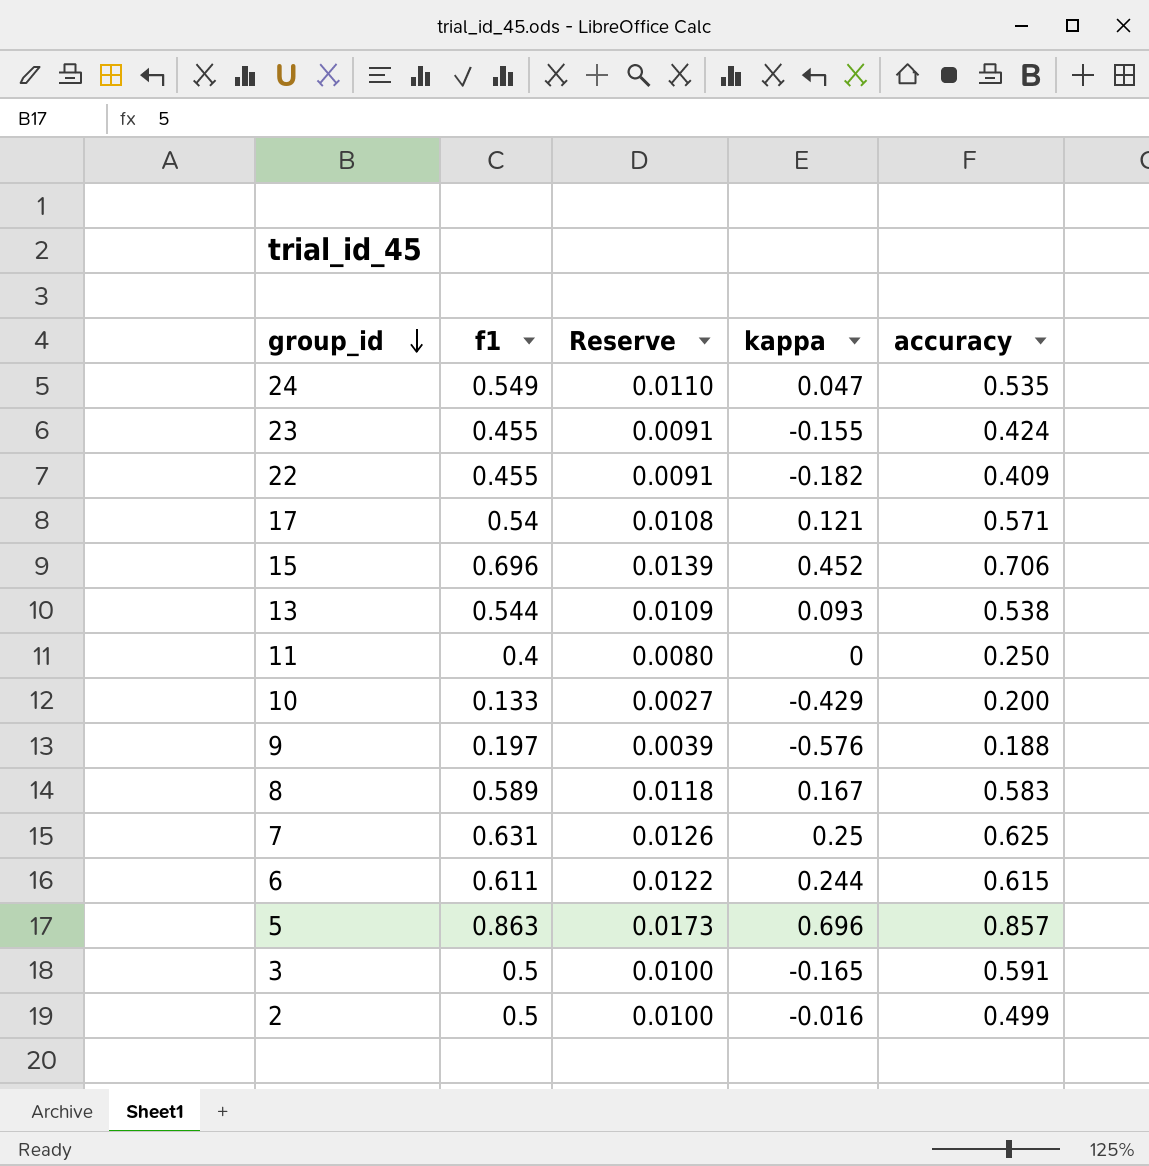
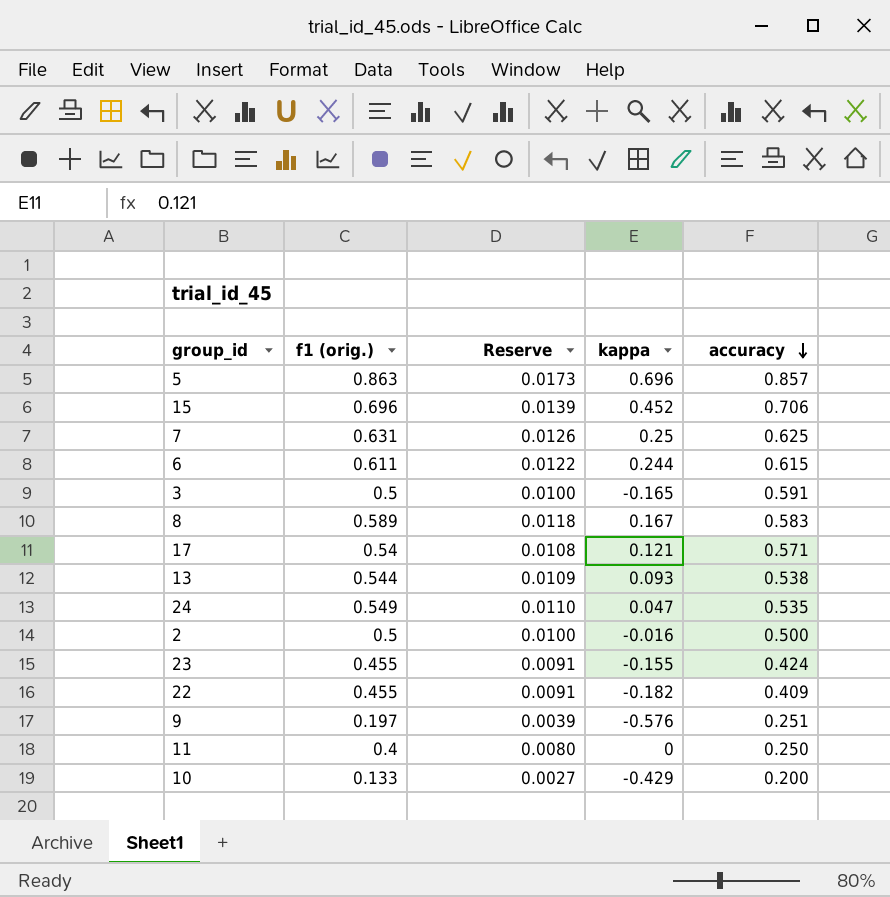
row order: group_id descending -> accuracy descending
column name: f1 -> f1 (orig.)
2 | accuracy: 0.499 -> 0.500
9 | accuracy: 0.188 -> 0.251

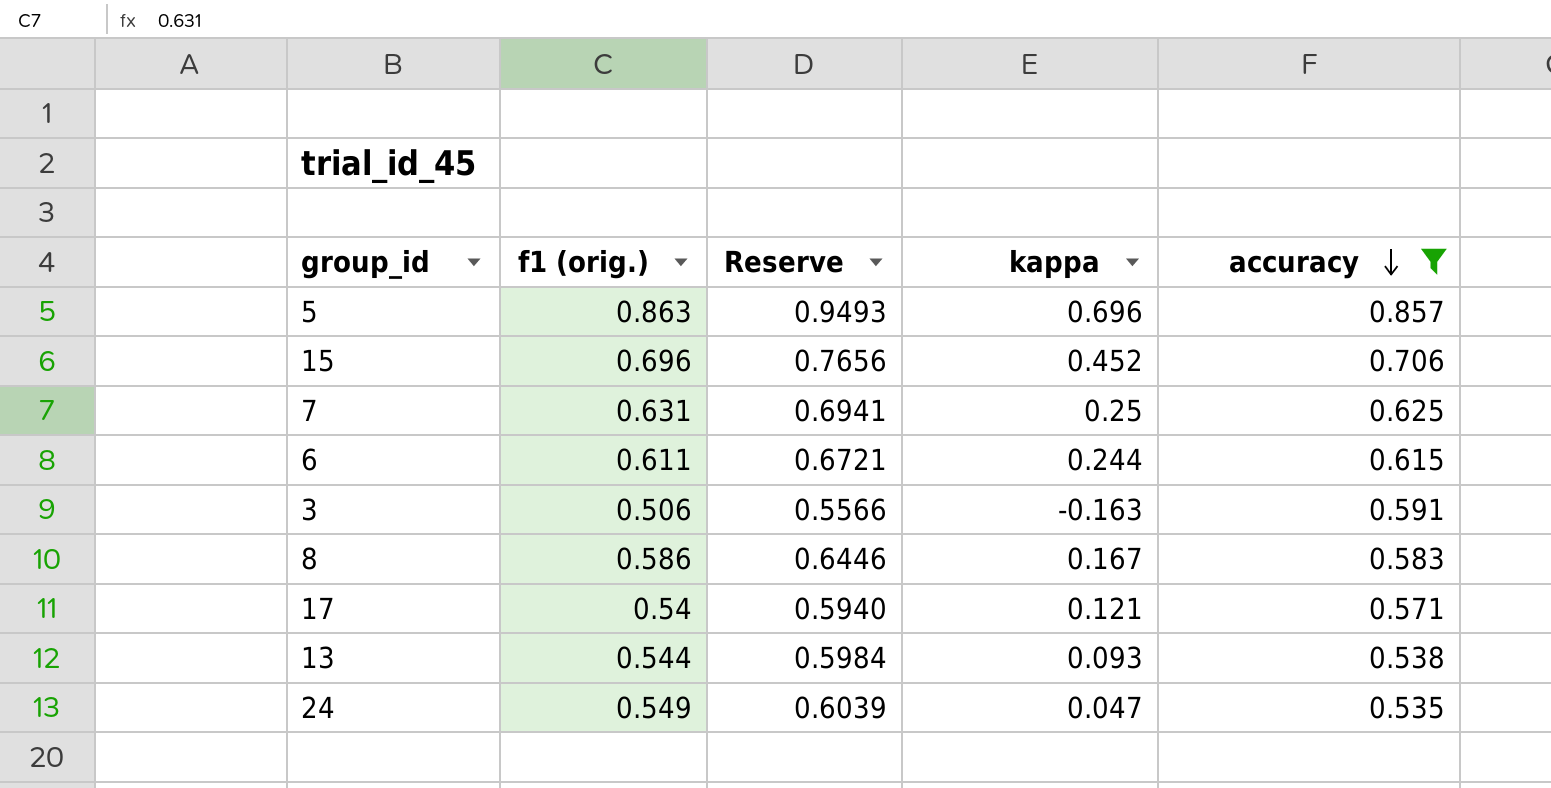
filter: none -> accuracy >= 0.535
column Reserve | formula: [f1 (orig.)] * 0.02 -> [f1 (orig.)] * 1.1
3 | f1 (orig.): 0.5 -> 0.506
3 | kappa: -0.165 -> -0.163
8 | f1 (orig.): 0.589 -> 0.586

